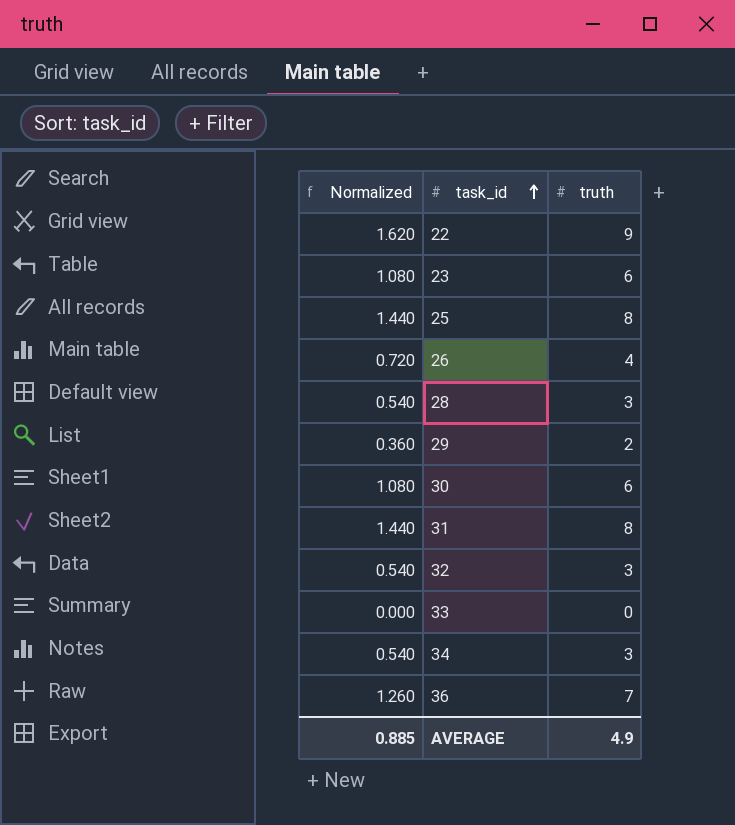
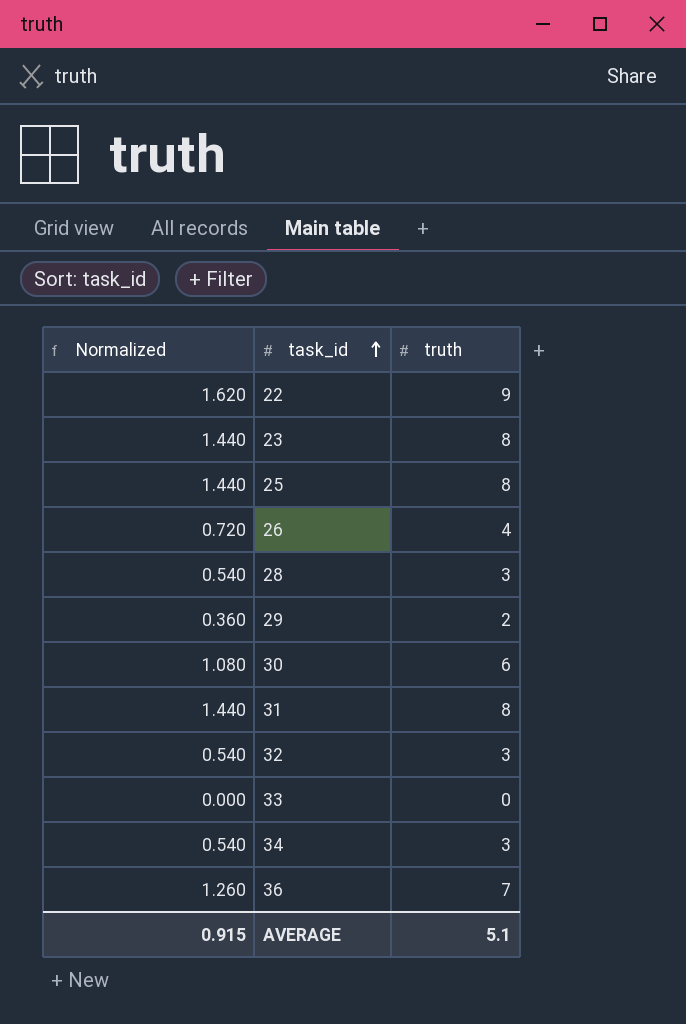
23 | Normalized: 1.080 -> 1.440
23 | truth: 6 -> 8
AVERAGE | Normalized: 0.885 -> 0.915
AVERAGE | truth: 4.9 -> 5.1

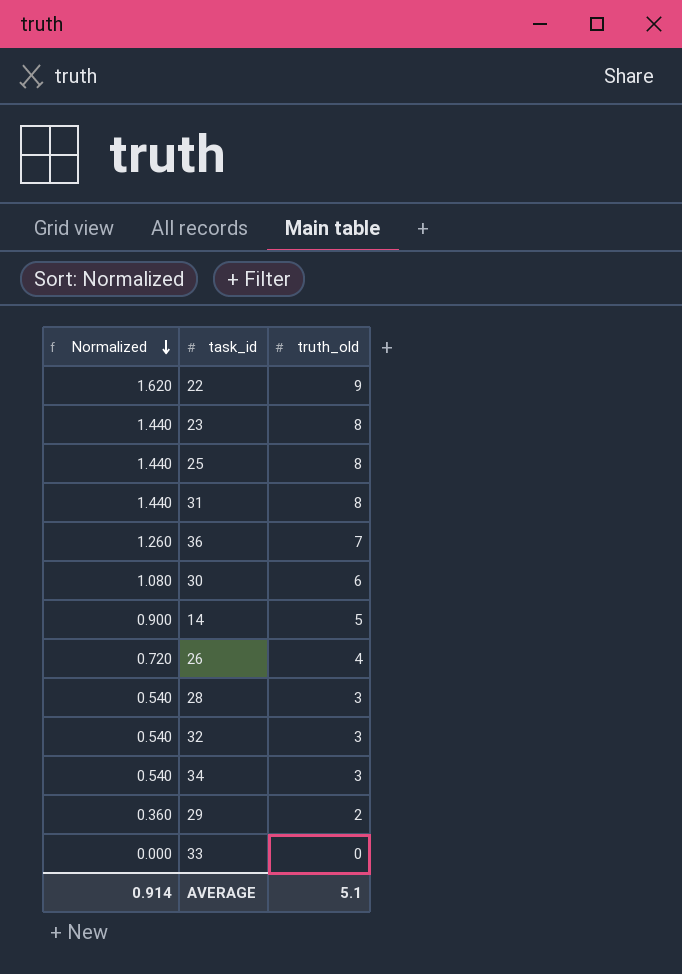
row order: task_id ascending -> Normalized descending
column name: truth -> truth_old
row 14: none -> 0.900 | 5
AVERAGE | Normalized: 0.915 -> 0.914

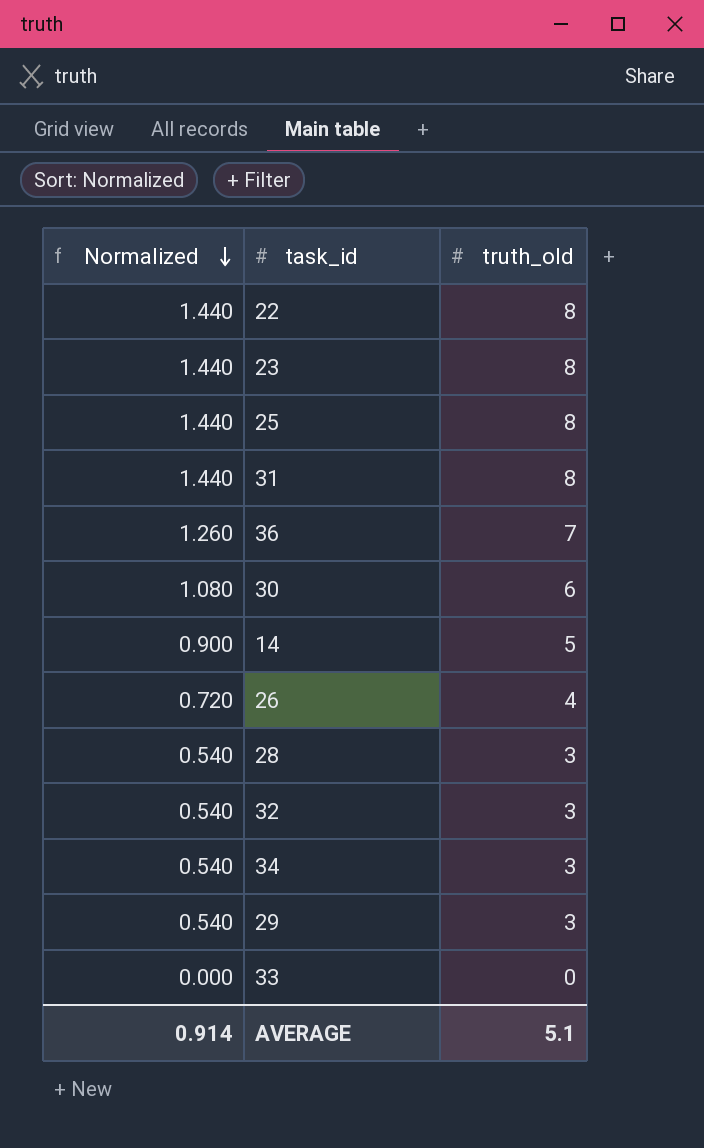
22 | Normalized: 1.620 -> 1.440
22 | truth_old: 9 -> 8
29 | Normalized: 0.360 -> 0.540
29 | truth_old: 2 -> 3

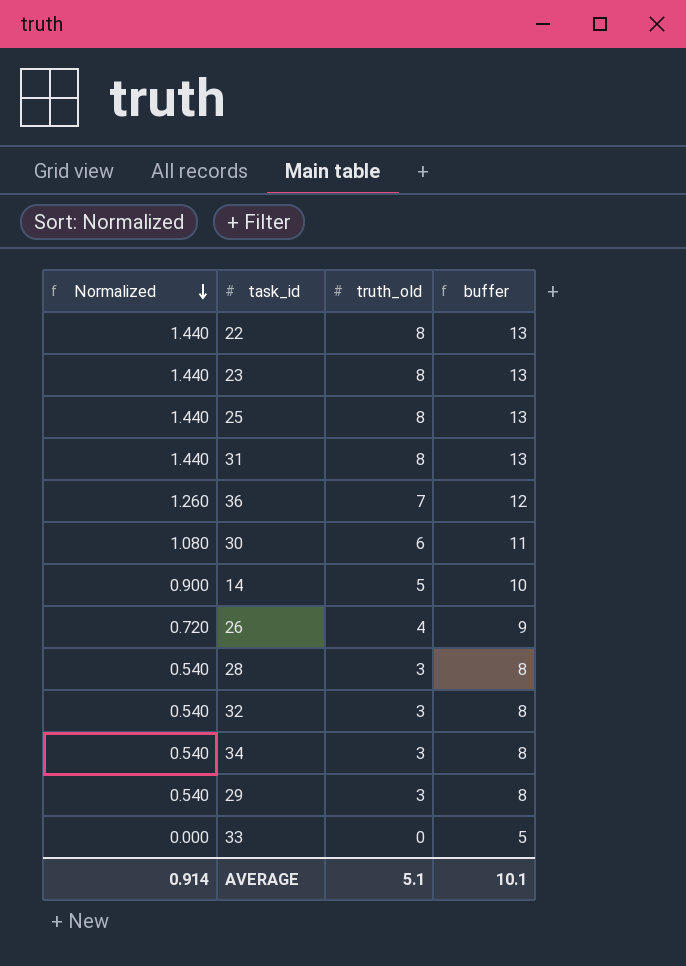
column buffer | formula: none -> [truth_old] + 5

